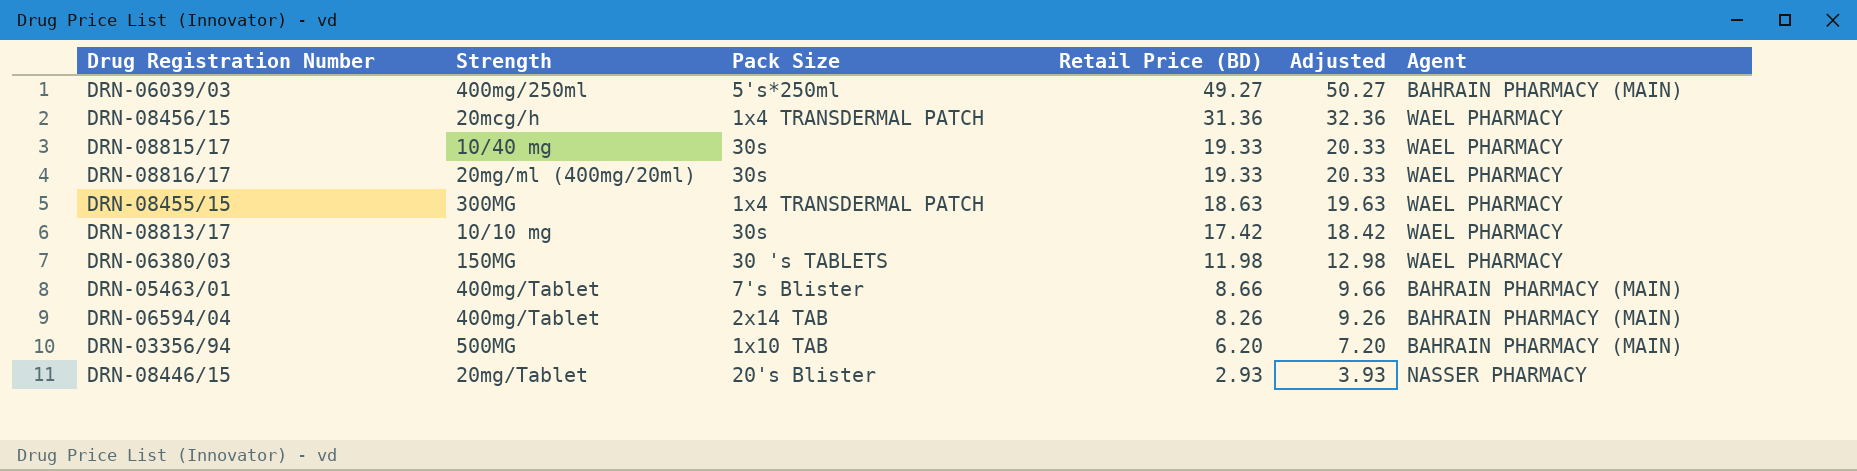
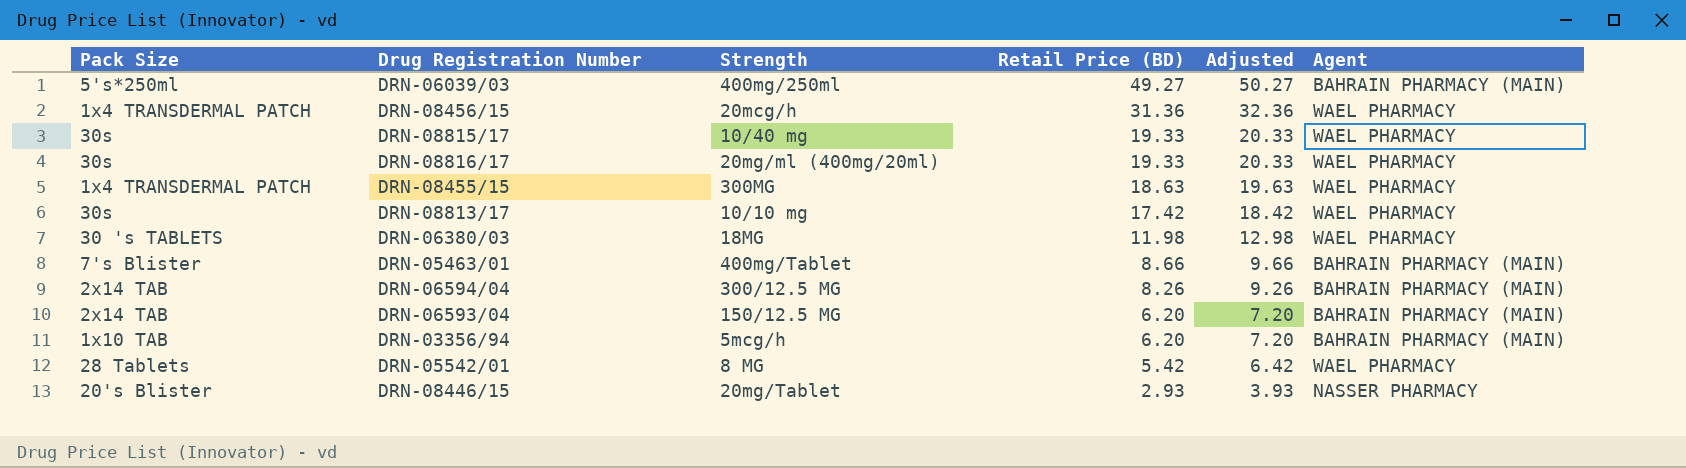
column Pack Size | position: 3 -> 1
DRN-06380/03 | Strength: 150MG -> 18MG
DRN-06594/04 | Strength: 400mg/Tablet -> 300/12.5 MG
row DRN-06593/04: none -> 2x14 TAB | 150/12.5 MG | 6.20 | 7.20 | BAHRAIN PHARMACY (MAIN)
DRN-03356/94 | Strength: 500MG -> 5mcg/h
row DRN-05542/01: none -> 28 Tablets | 8 MG | 5.42 | 6.42 | WAEL PHARMACY

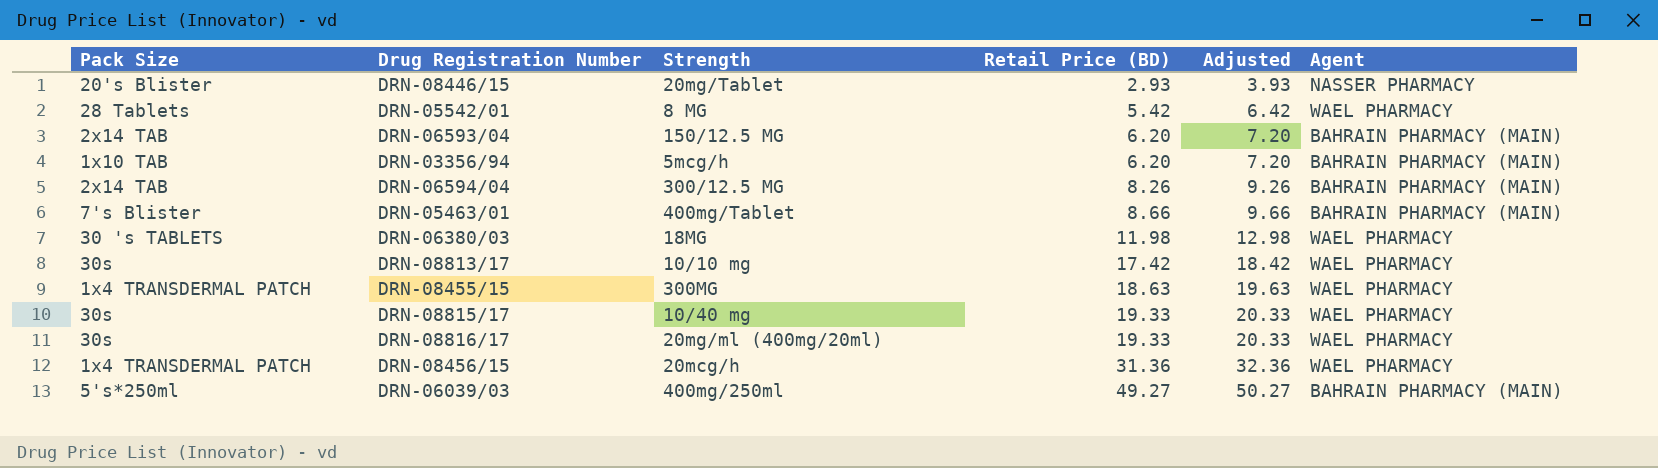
row order: Retail Price (BD) descending -> Retail Price (BD) ascending

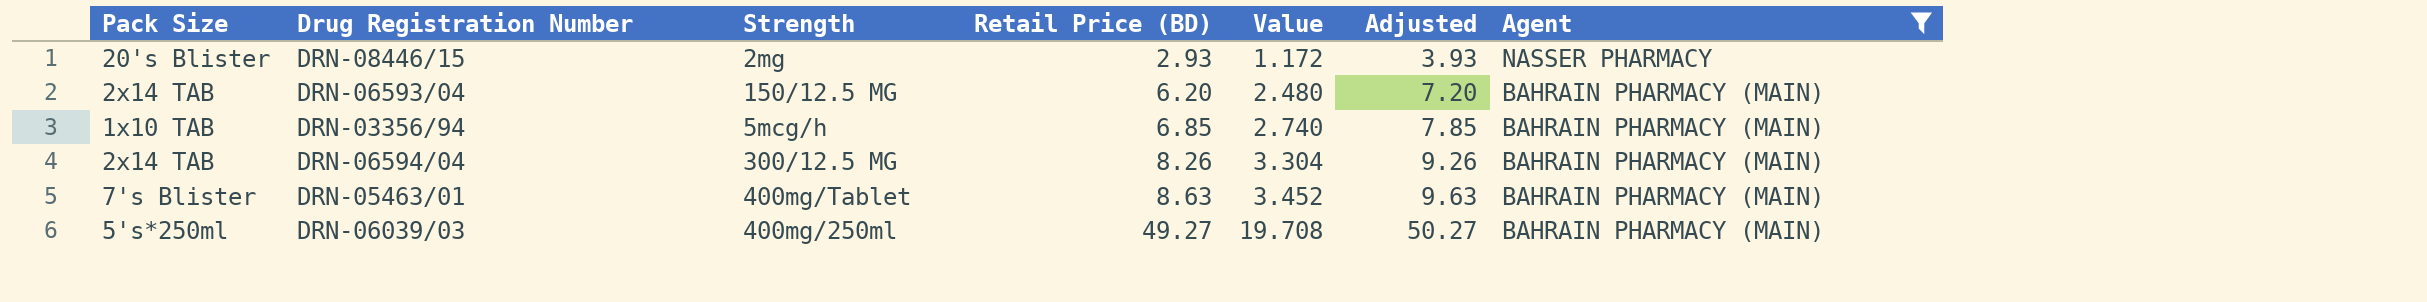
filter: none -> Agent != WAEL PHARMACY
column Value | formula: none -> [Retail Price (BD)] * 0.4
DRN-08446/15 | Strength: 20mg/Tablet -> 2mg
DRN-03356/94 | Retail Price (BD): 6.20 -> 6.85
DRN-03356/94 | Adjusted: 7.20 -> 7.85
DRN-05463/01 | Retail Price (BD): 8.66 -> 8.63
DRN-05463/01 | Adjusted: 9.66 -> 9.63

